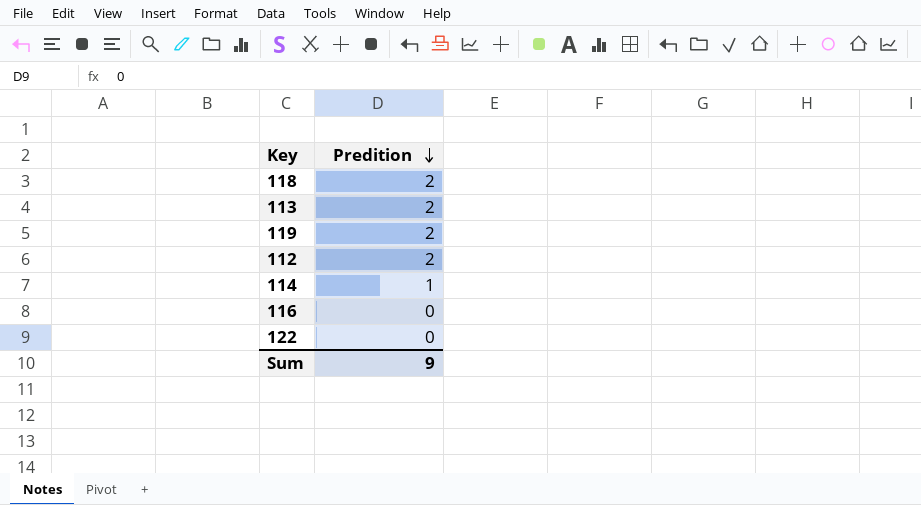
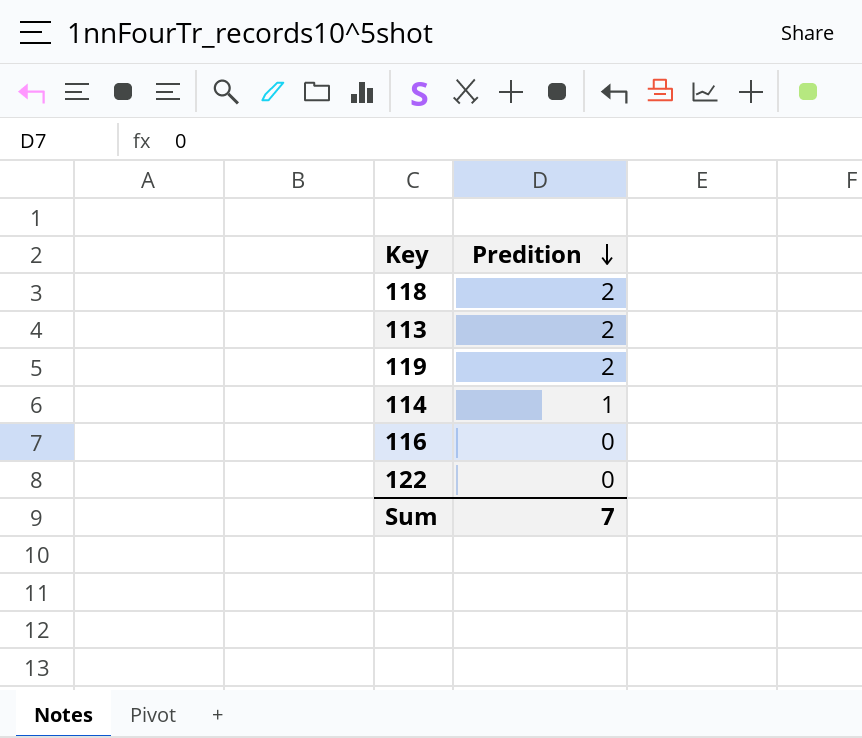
row 112: 2 -> none
Sum | Predition: 9 -> 7

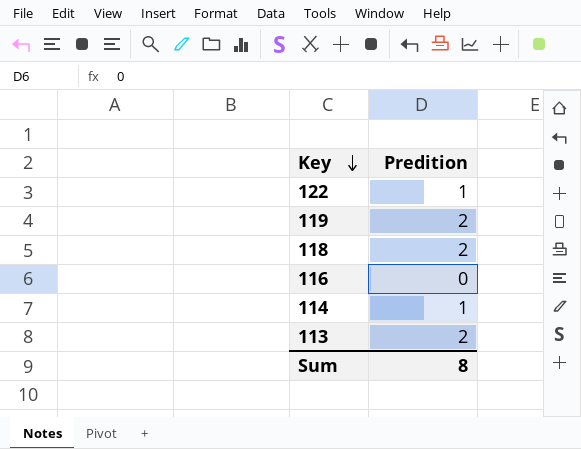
row order: Predition descending -> Key descending
122 | Predition: 0 -> 1
Sum | Predition: 7 -> 8

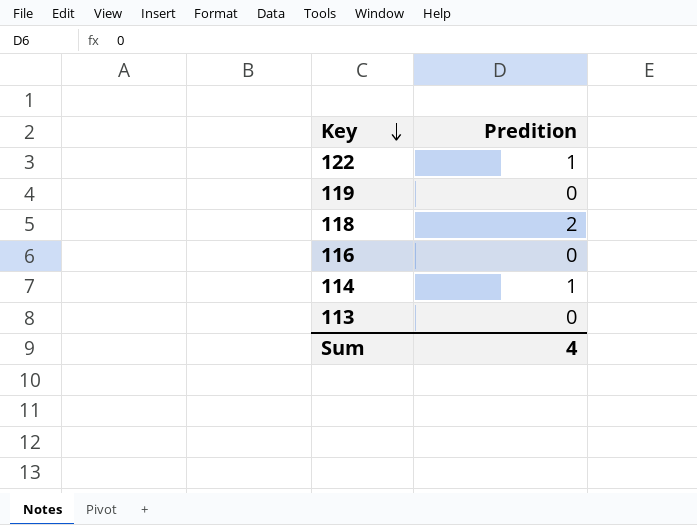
119 | Predition: 2 -> 0
113 | Predition: 2 -> 0
Sum | Predition: 8 -> 4

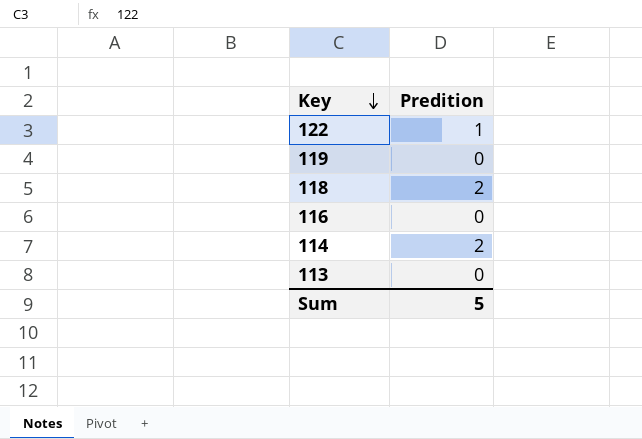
114 | Predition: 1 -> 2
Sum | Predition: 4 -> 5

